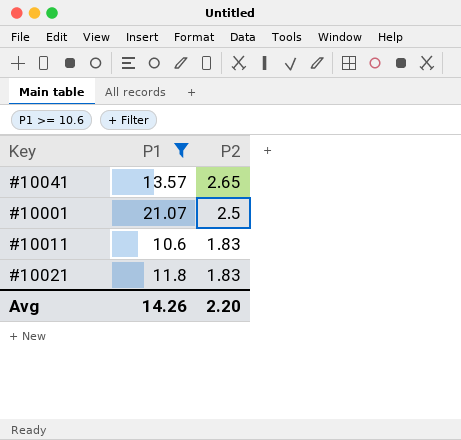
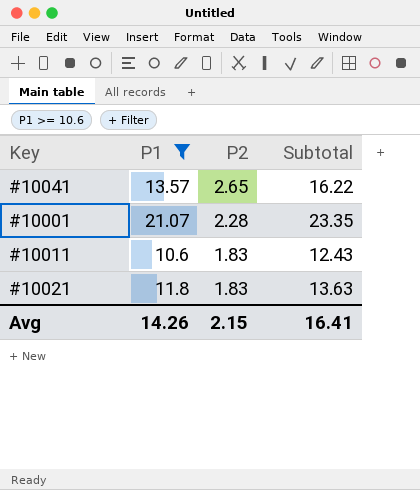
column Subtotal | formula: none -> [P1] + [P2]
#10001 | P2: 2.5 -> 2.28
Avg | P2: 2.20 -> 2.15

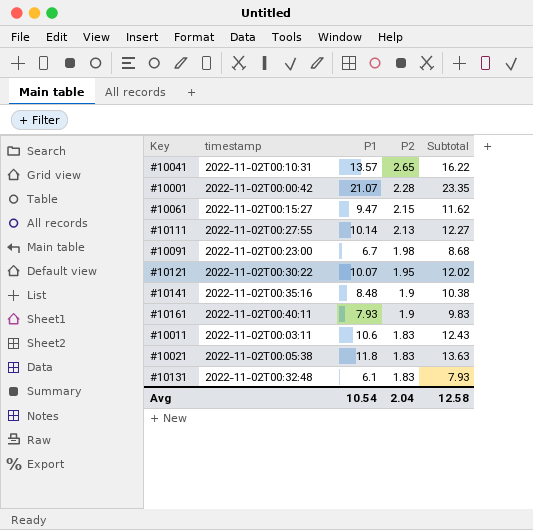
filter: P1 >= 10.6 -> none
column timestamp | position: none -> 2
Avg | P1: 14.26 -> 10.54
Avg | P2: 2.15 -> 2.04
Avg | Subtotal: 16.41 -> 12.58

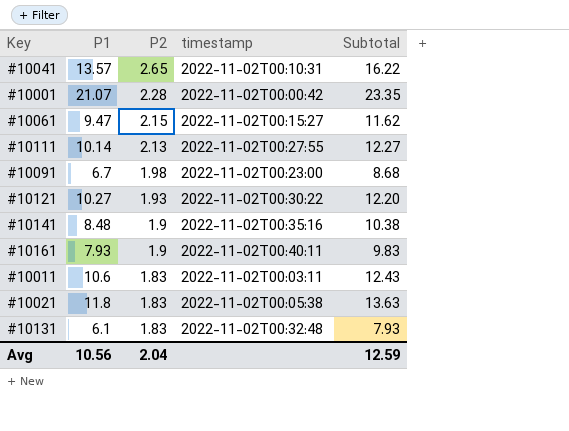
column timestamp | position: 2 -> 4
#10121 | P1: 10.07 -> 10.27
#10121 | P2: 1.95 -> 1.93
#10121 | Subtotal: 12.02 -> 12.20
Avg | P1: 10.54 -> 10.56
Avg | Subtotal: 12.58 -> 12.59

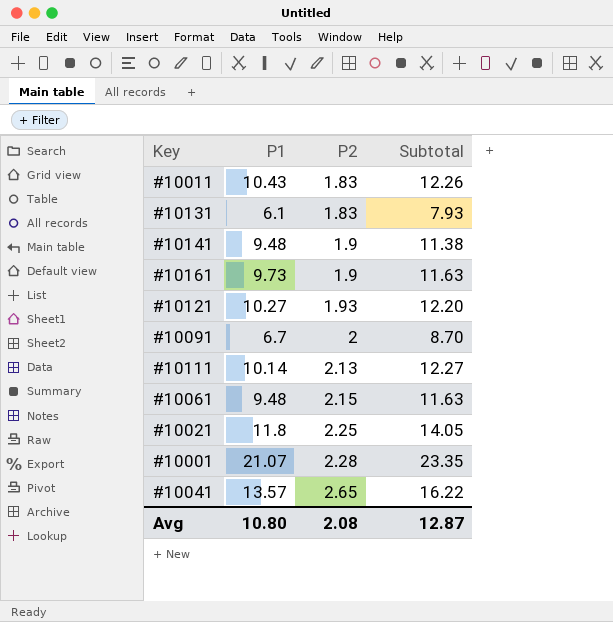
row order: P2 descending -> P2 ascending
column timestamp | position: 4 -> none
#10011 | P1: 10.6 -> 10.43
#10011 | Subtotal: 12.43 -> 12.26
#10141 | P1: 8.48 -> 9.48
#10141 | Subtotal: 10.38 -> 11.38
#10161 | P1: 7.93 -> 9.73
#10161 | Subtotal: 9.83 -> 11.63
#10091 | P2: 1.98 -> 2
#10091 | Subtotal: 8.68 -> 8.70
#10061 | P1: 9.47 -> 9.48
#10061 | Subtotal: 11.62 -> 11.63
#10021 | P2: 1.83 -> 2.25
#10021 | Subtotal: 13.63 -> 14.05
Avg | P1: 10.56 -> 10.80
Avg | P2: 2.04 -> 2.08
Avg | Subtotal: 12.59 -> 12.87

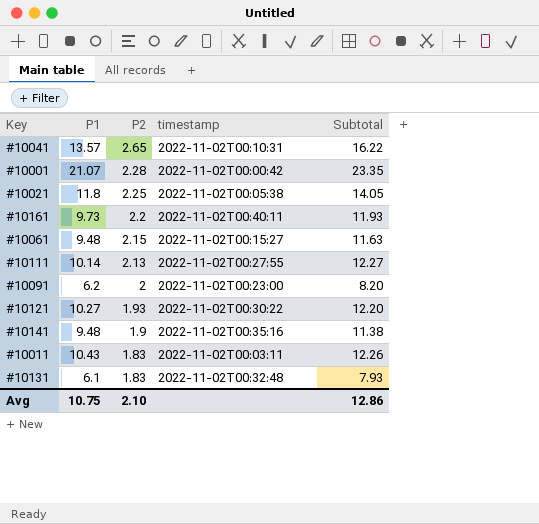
row order: P2 ascending -> P2 descending
column timestamp | position: none -> 4
#10161 | P2: 1.9 -> 2.2
#10161 | Subtotal: 11.63 -> 11.93
#10091 | P1: 6.7 -> 6.2
#10091 | Subtotal: 8.70 -> 8.20
Avg | P1: 10.80 -> 10.75
Avg | P2: 2.08 -> 2.10
Avg | Subtotal: 12.87 -> 12.86

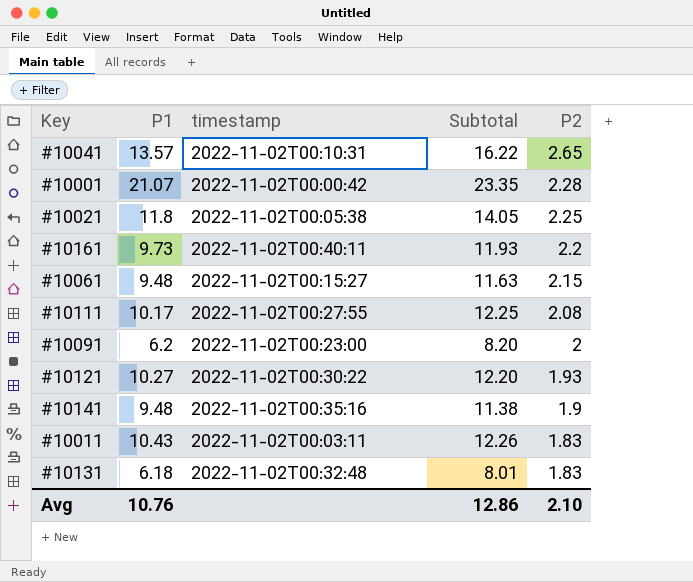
column P2 | position: 3 -> 5
#10111 | P1: 10.14 -> 10.17
#10111 | Subtotal: 12.27 -> 12.25
#10111 | P2: 2.13 -> 2.08
#10131 | P1: 6.1 -> 6.18
#10131 | Subtotal: 7.93 -> 8.01
Avg | P1: 10.75 -> 10.76

